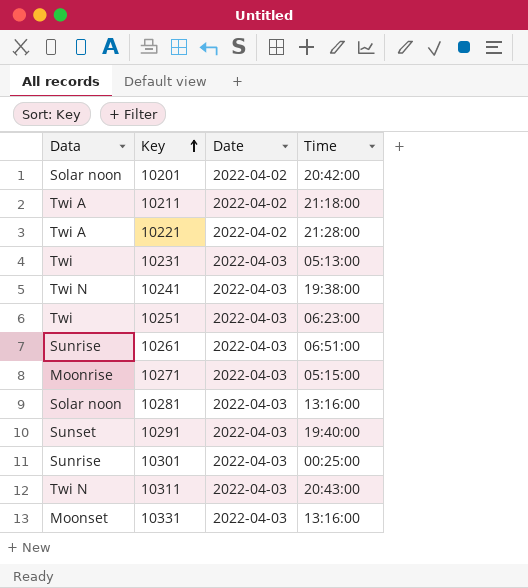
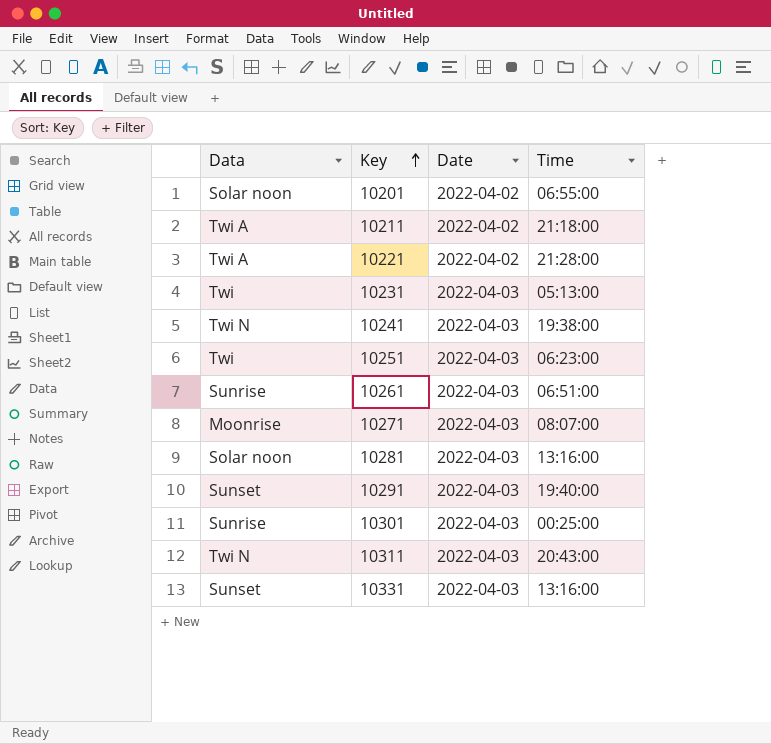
10201 | Time: 20:42:00 -> 06:55:00
10271 | Time: 05:15:00 -> 08:07:00
10331 | Data: Moonset -> Sunset

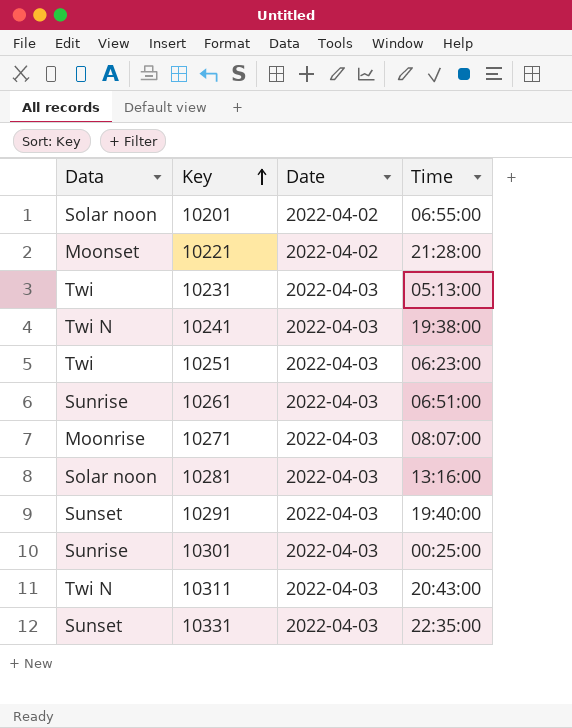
row 10211: Twi A | 2022-04-02 | 21:18:00 -> none
10221 | Data: Twi A -> Moonset
10331 | Time: 13:16:00 -> 22:35:00

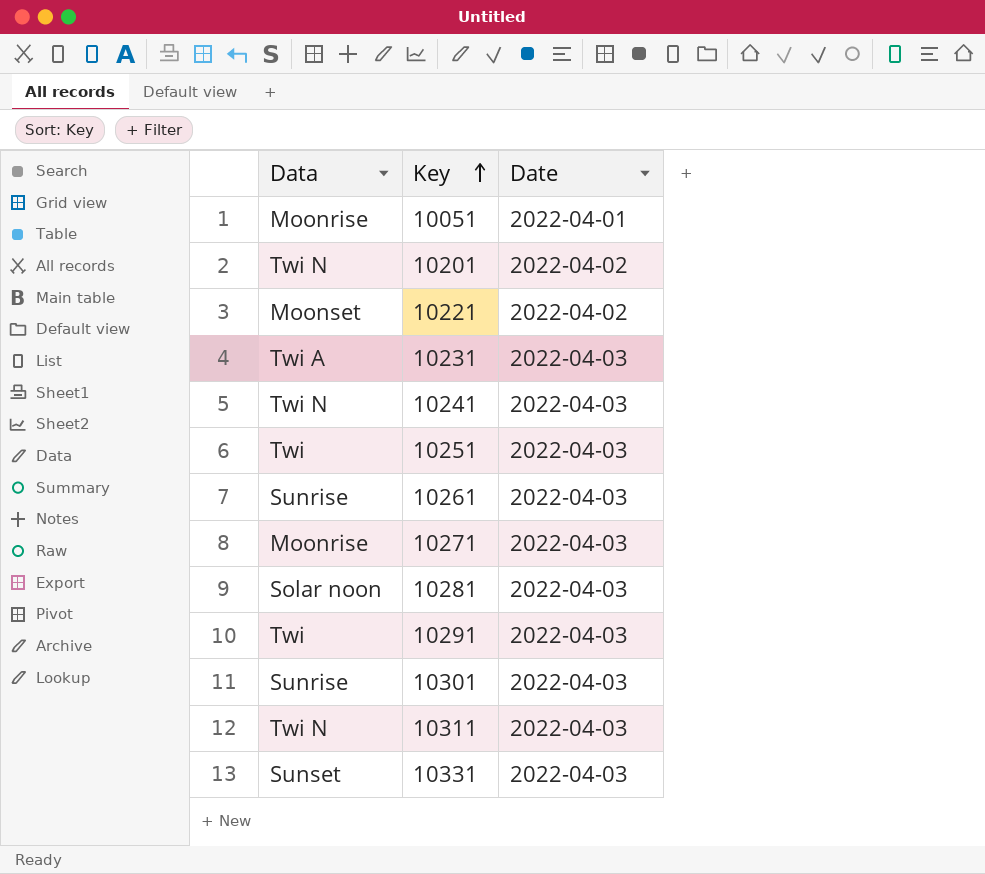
column Time | position: 4 -> none
row 10051: none -> Moonrise | 2022-04-01
10201 | Data: Solar noon -> Twi N
10231 | Data: Twi -> Twi A
10291 | Data: Sunset -> Twi

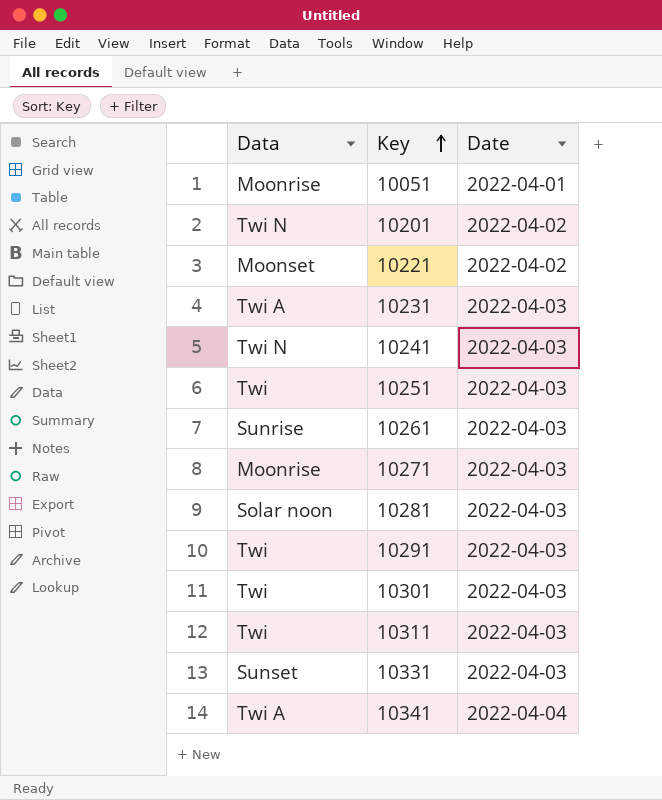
10301 | Data: Sunrise -> Twi
10311 | Data: Twi N -> Twi
row 10341: none -> Twi A | 2022-04-04

